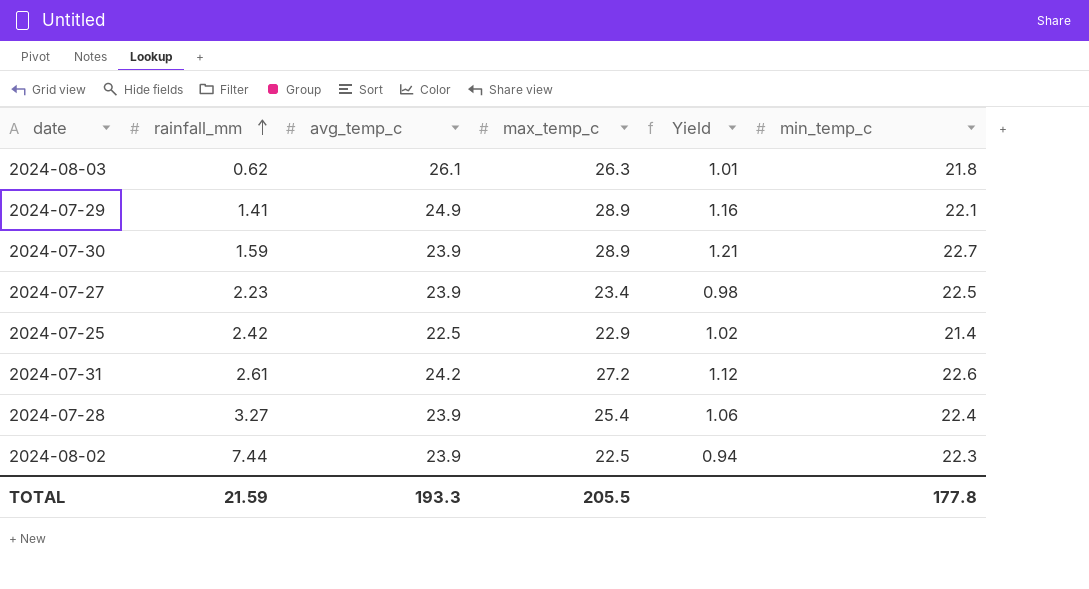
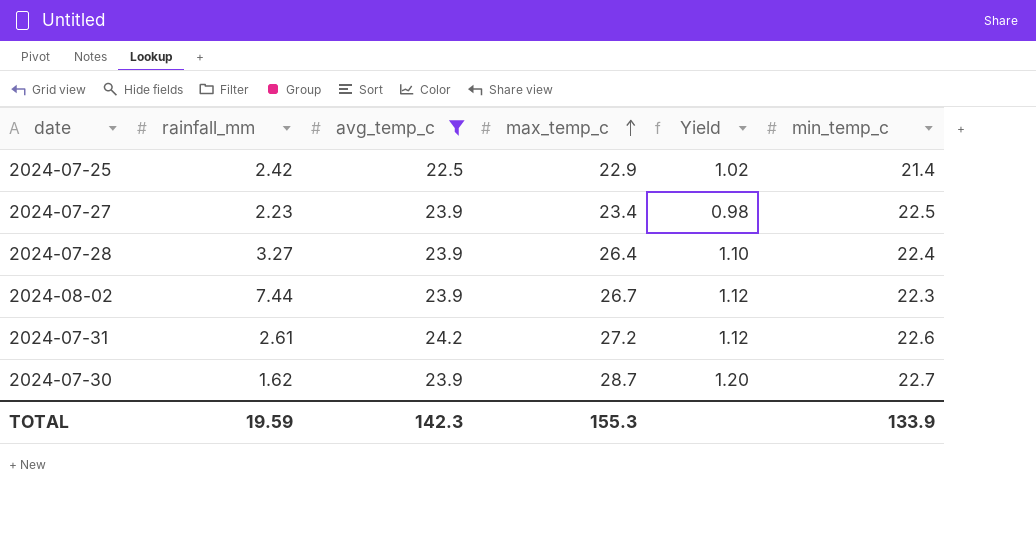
filter: none -> avg_temp_c <= 24.2
row order: rainfall_mm ascending -> max_temp_c ascending
2024-07-28 | max_temp_c: 25.4 -> 26.4
2024-07-28 | Yield: 1.06 -> 1.10
2024-08-02 | max_temp_c: 22.5 -> 26.7
2024-08-02 | Yield: 0.94 -> 1.12
2024-07-30 | rainfall_mm: 1.59 -> 1.62
2024-07-30 | max_temp_c: 28.9 -> 28.7
2024-07-30 | Yield: 1.21 -> 1.20
TOTAL | rainfall_mm: 21.59 -> 19.59
TOTAL | avg_temp_c: 193.3 -> 142.3
TOTAL | max_temp_c: 205.5 -> 155.3
TOTAL | min_temp_c: 177.8 -> 133.9

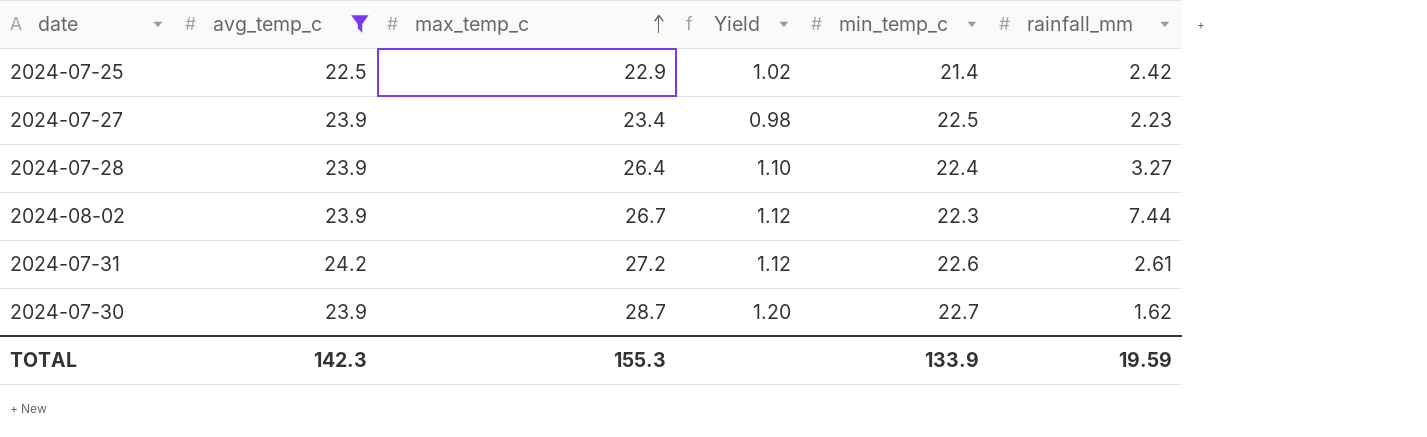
column rainfall_mm | position: 2 -> 6

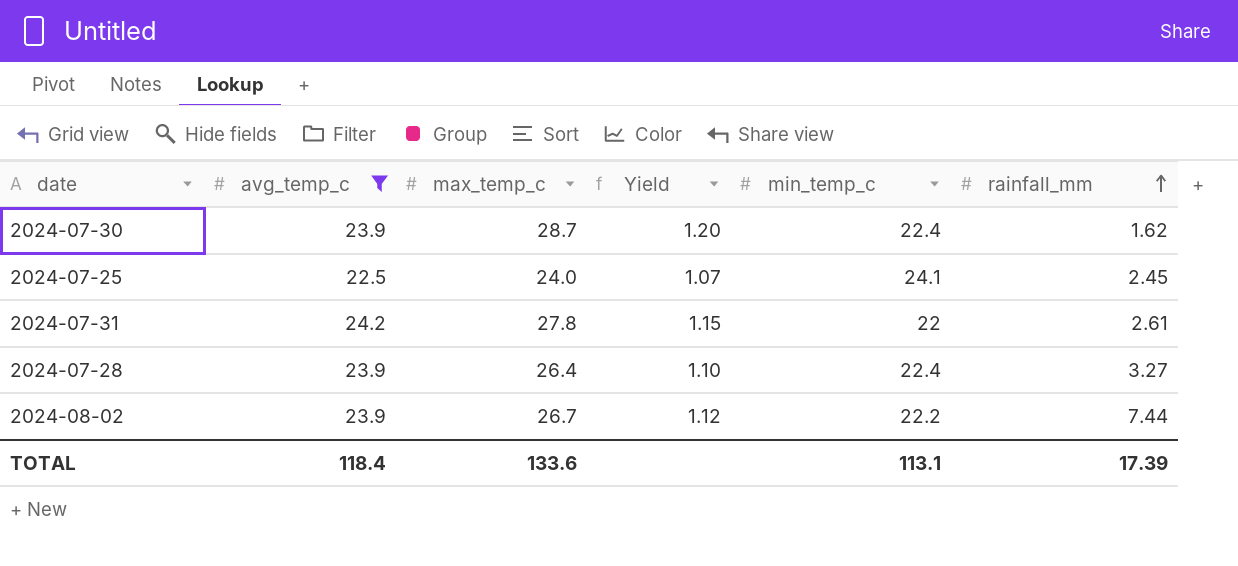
row order: max_temp_c ascending -> rainfall_mm ascending
row 2024-07-27: 23.9 | 23.4 | 0.98 | 22.5 | 2.23 -> none
2024-07-30 | min_temp_c: 22.7 -> 22.4
2024-07-25 | max_temp_c: 22.9 -> 24.0
2024-07-25 | Yield: 1.02 -> 1.07
2024-07-25 | min_temp_c: 21.4 -> 24.1
2024-07-25 | rainfall_mm: 2.42 -> 2.45
2024-07-31 | max_temp_c: 27.2 -> 27.8
2024-07-31 | Yield: 1.12 -> 1.15
2024-07-31 | min_temp_c: 22.6 -> 22
2024-08-02 | min_temp_c: 22.3 -> 22.2
TOTAL | avg_temp_c: 142.3 -> 118.4
TOTAL | max_temp_c: 155.3 -> 133.6
TOTAL | min_temp_c: 133.9 -> 113.1
TOTAL | rainfall_mm: 19.59 -> 17.39

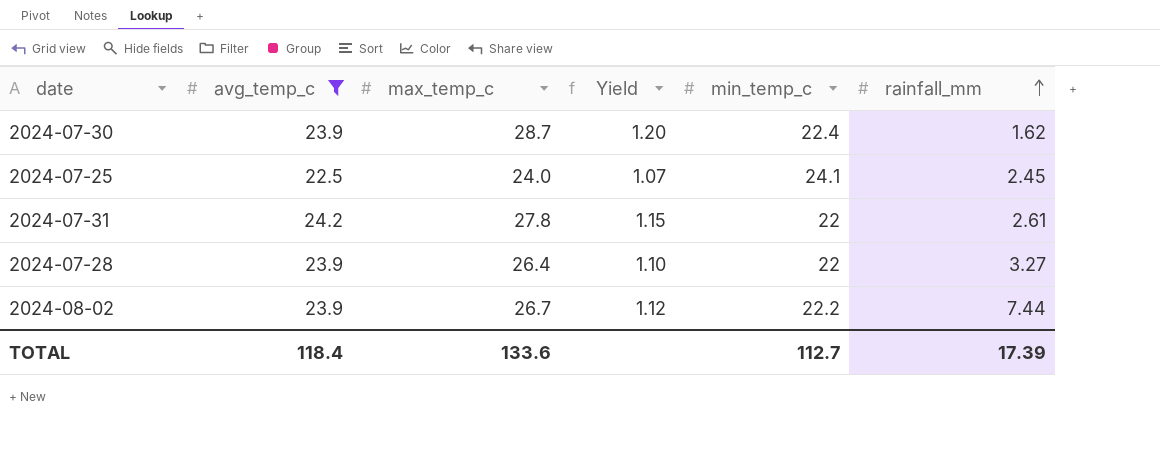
2024-07-28 | min_temp_c: 22.4 -> 22
TOTAL | min_temp_c: 113.1 -> 112.7

